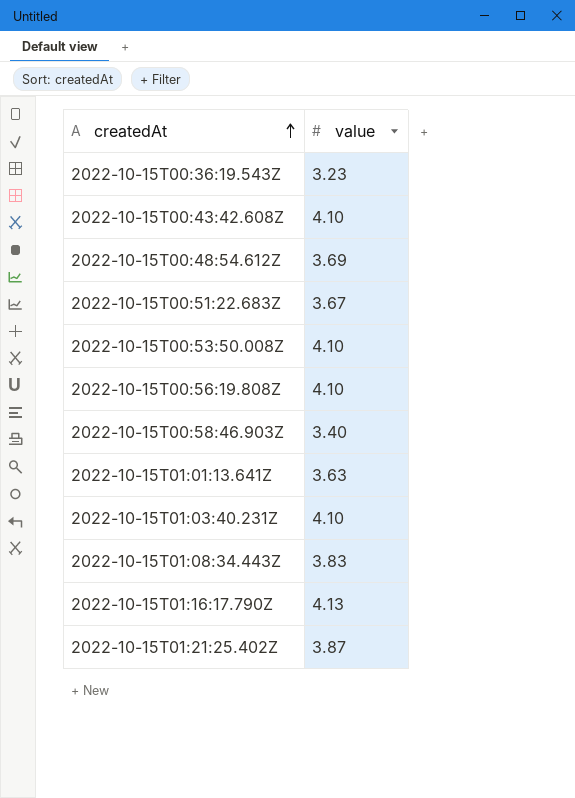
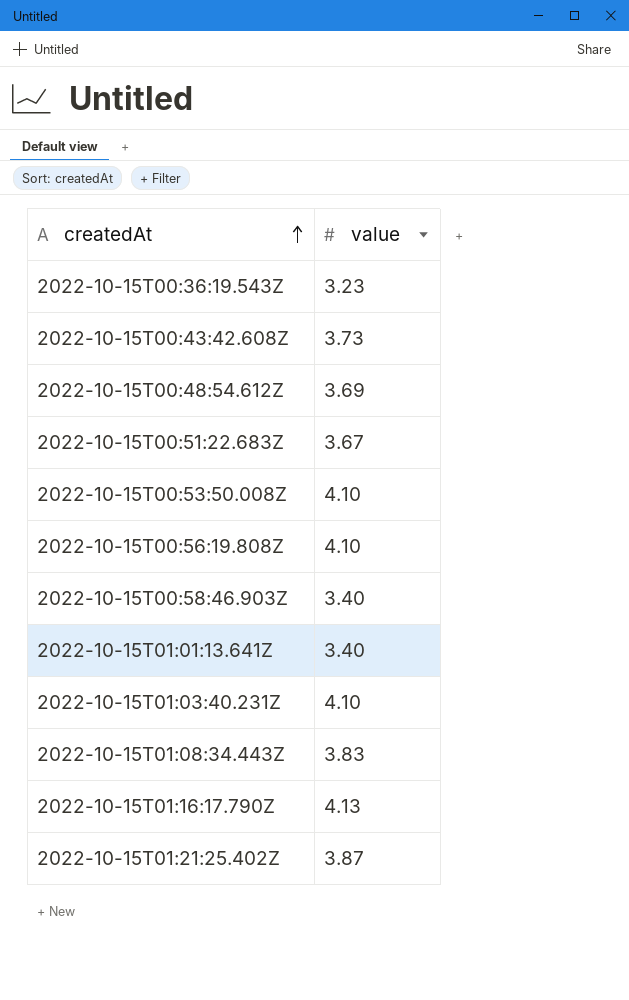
2022-10-15T00:43:42.608Z | value: 4.10 -> 3.73
2022-10-15T01:01:13.641Z | value: 3.63 -> 3.40

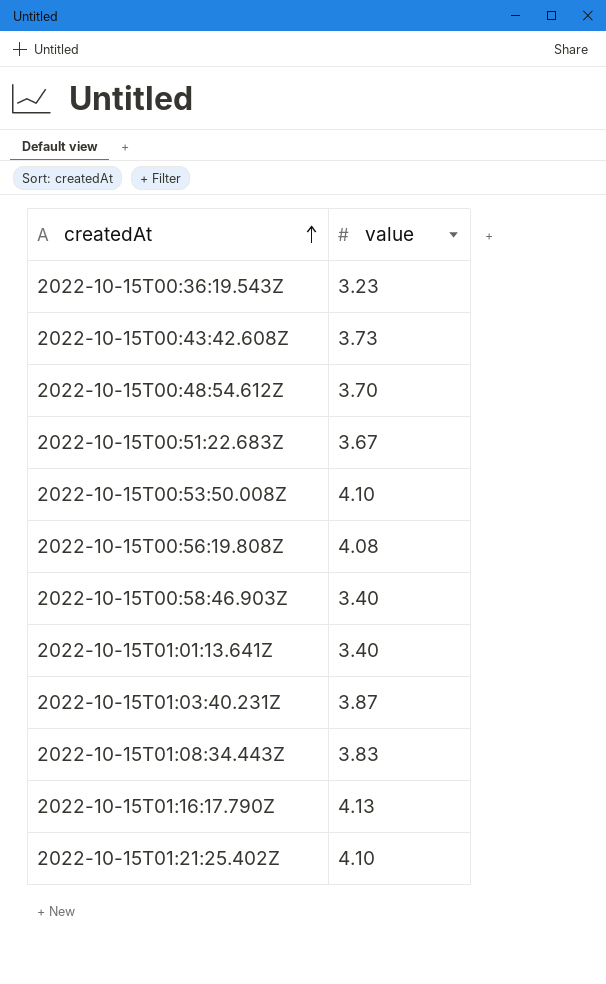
2022-10-15T00:48:54.612Z | value: 3.69 -> 3.70
2022-10-15T00:56:19.808Z | value: 4.10 -> 4.08
2022-10-15T01:03:40.231Z | value: 4.10 -> 3.87
2022-10-15T01:21:25.402Z | value: 3.87 -> 4.10

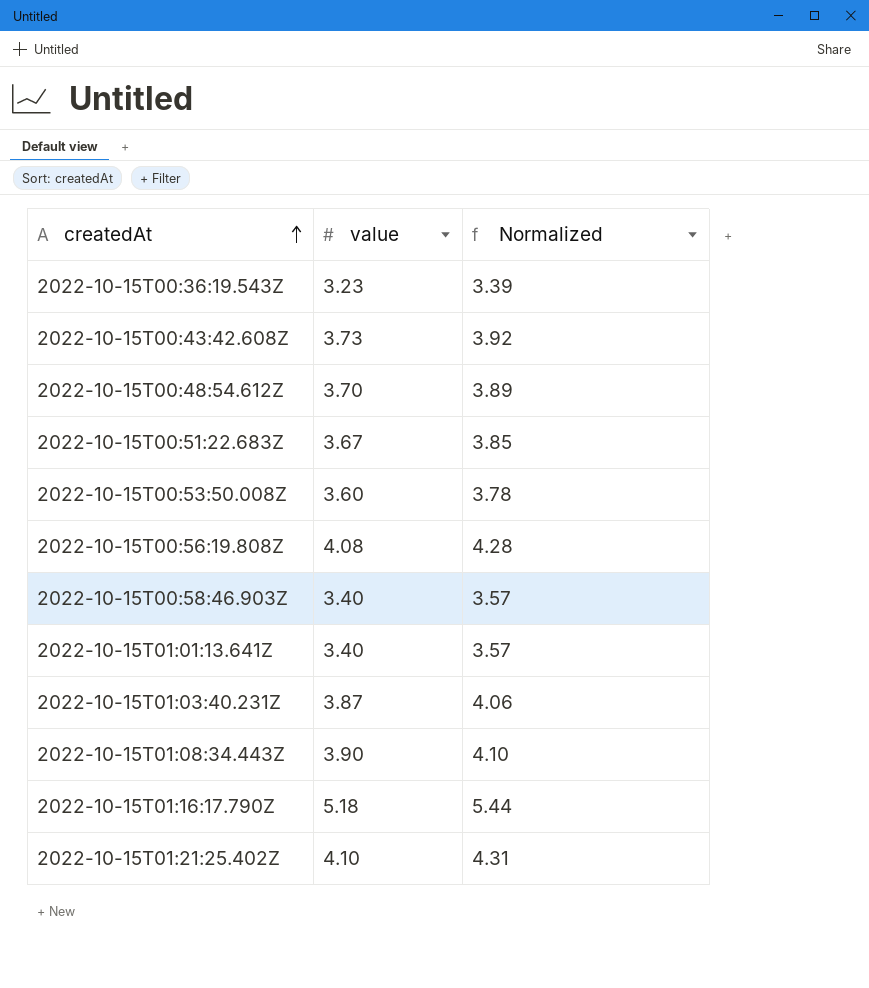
column Normalized | formula: none -> [value] * 1.05
2022-10-15T00:53:50.008Z | value: 4.10 -> 3.60
2022-10-15T01:08:34.443Z | value: 3.83 -> 3.90
2022-10-15T01:16:17.790Z | value: 4.13 -> 5.18

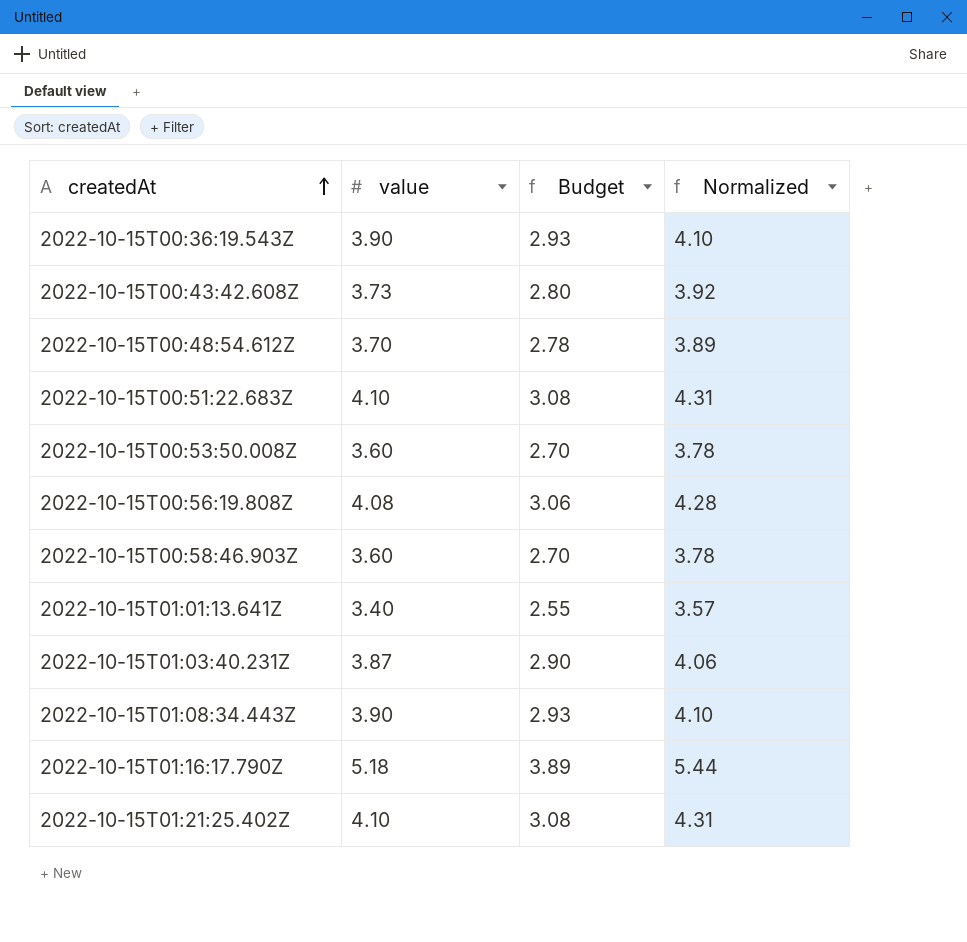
column Budget | formula: none -> [value] * 0.75
2022-10-15T00:36:19.543Z | value: 3.23 -> 3.90
2022-10-15T00:36:19.543Z | Normalized: 3.39 -> 4.10
2022-10-15T00:51:22.683Z | value: 3.67 -> 4.10
2022-10-15T00:51:22.683Z | Normalized: 3.85 -> 4.31
2022-10-15T00:58:46.903Z | value: 3.40 -> 3.60
2022-10-15T00:58:46.903Z | Normalized: 3.57 -> 3.78

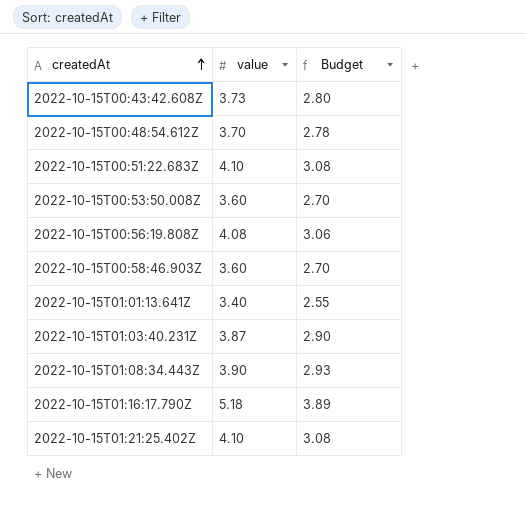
column Normalized | formula: [value] * 1.05 -> none
row 2022-10-15T00:36:19.543Z: 3.90 | 2.93 | 4.10 -> none

